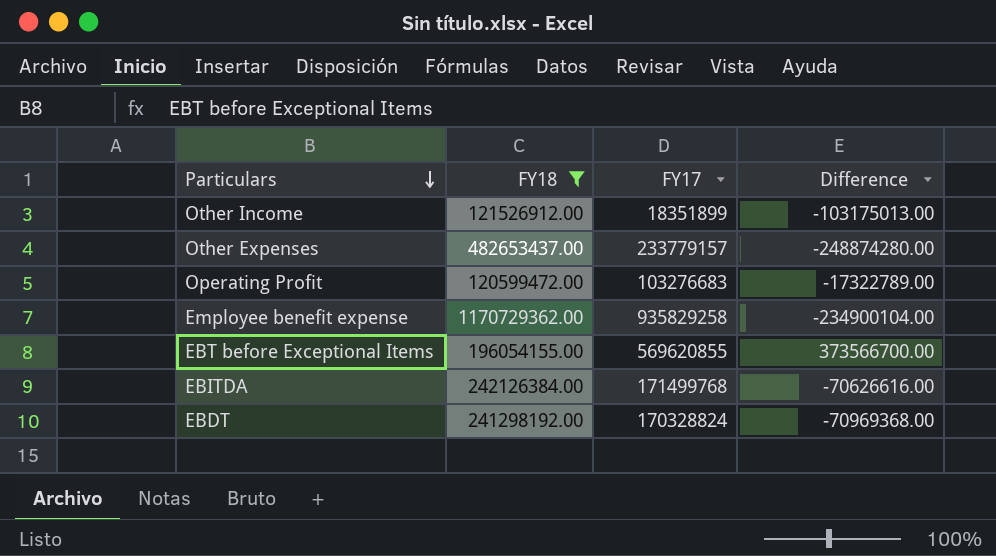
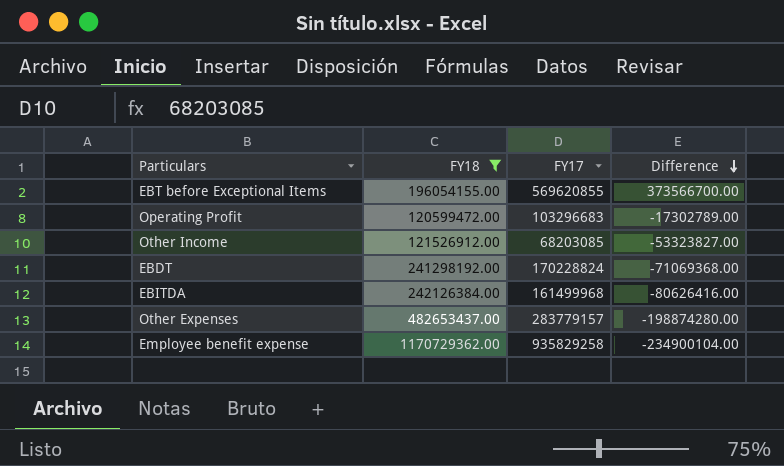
row order: Particulars descending -> Difference descending
Operating Profit | FY17: 103276683 -> 103296683
Operating Profit | Difference: -17322789.00 -> -17302789.00
Other Income | FY17: 18351899 -> 68203085
Other Income | Difference: -103175013.00 -> -53323827.00
EBDT | FY17: 170328824 -> 170228824
EBDT | Difference: -70969368.00 -> -71069368.00
EBITDA | FY17: 171499768 -> 161499968
EBITDA | Difference: -70626616.00 -> -80626416.00
Other Expenses | FY17: 233779157 -> 283779157
Other Expenses | Difference: -248874280.00 -> -198874280.00

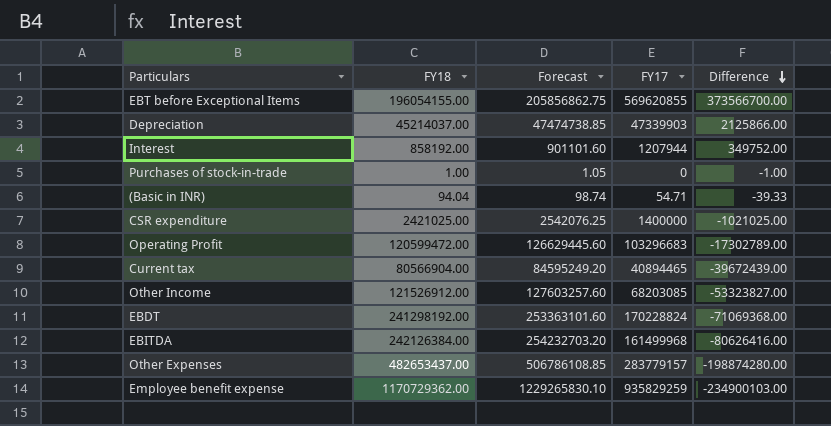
filter: FY18 >= 120599472.00 -> none
column Forecast | formula: none -> [FY18] * 1.05
Employee benefit expense | FY17: 935829258 -> 935829259
Employee benefit expense | Difference: -234900104.00 -> -234900103.00

